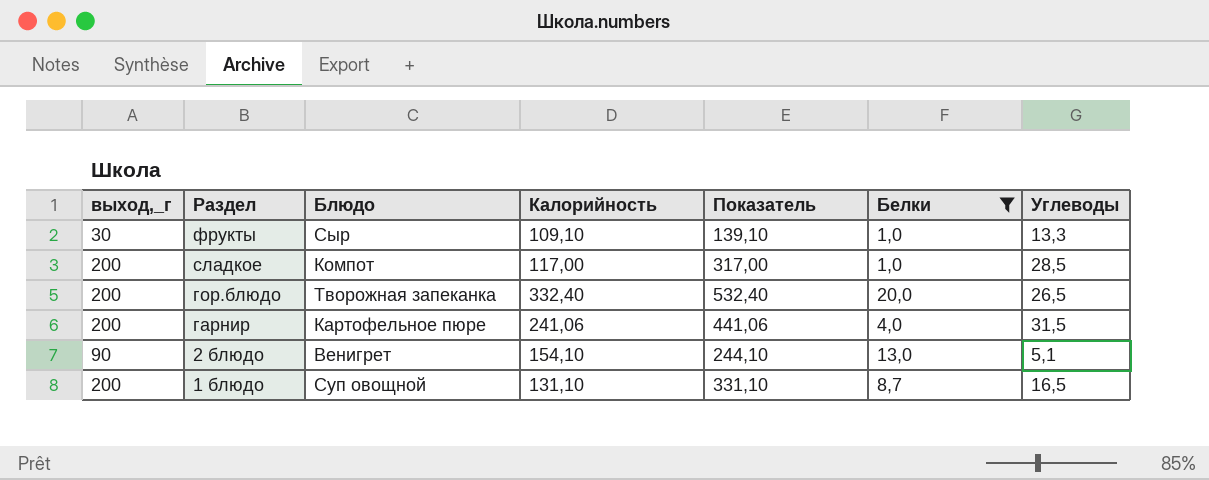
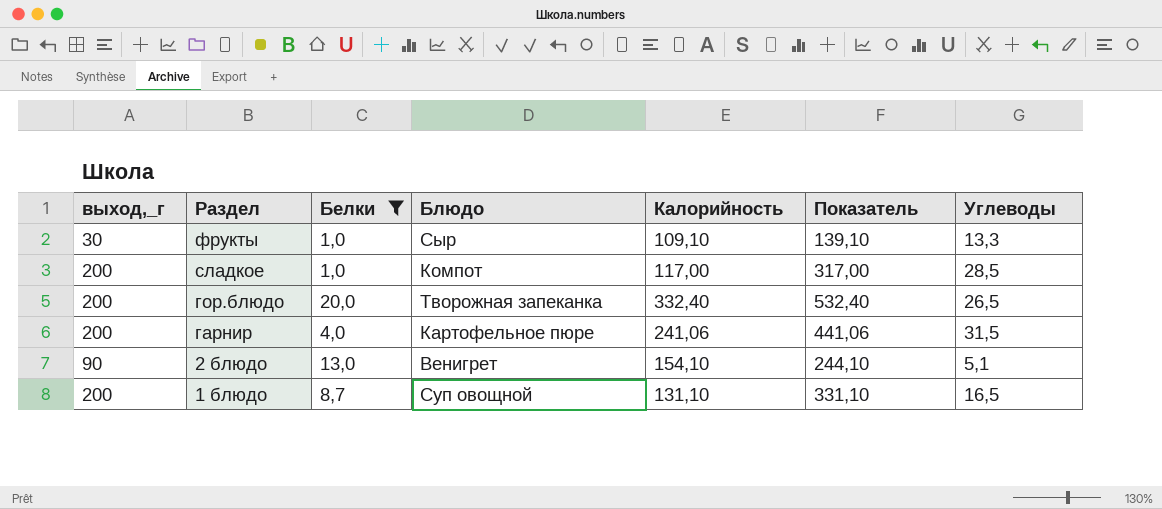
column Белки | position: 6 -> 3

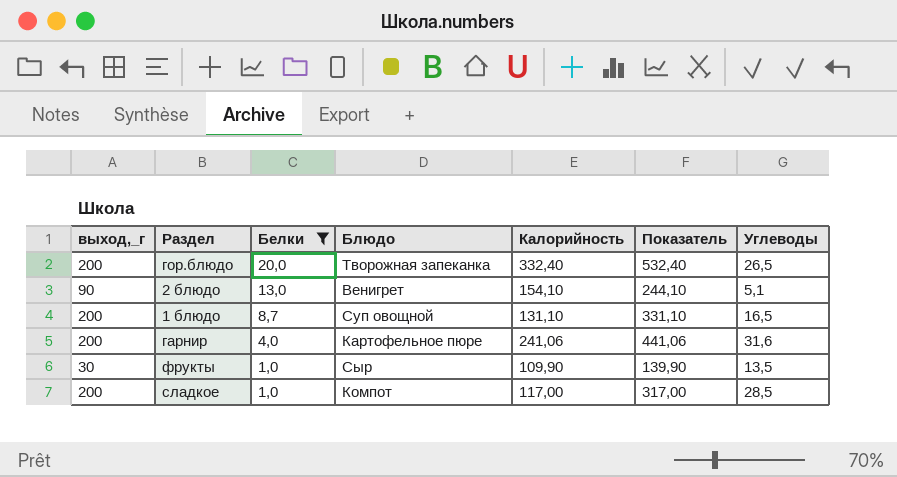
row order: Раздел descending -> Белки descending
гарнир | Углеводы: 31,5 -> 31,6
фрукты | Калорийность: 109,10 -> 109,90
фрукты | Показатель: 139,10 -> 139,90
фрукты | Углеводы: 13,3 -> 13,5

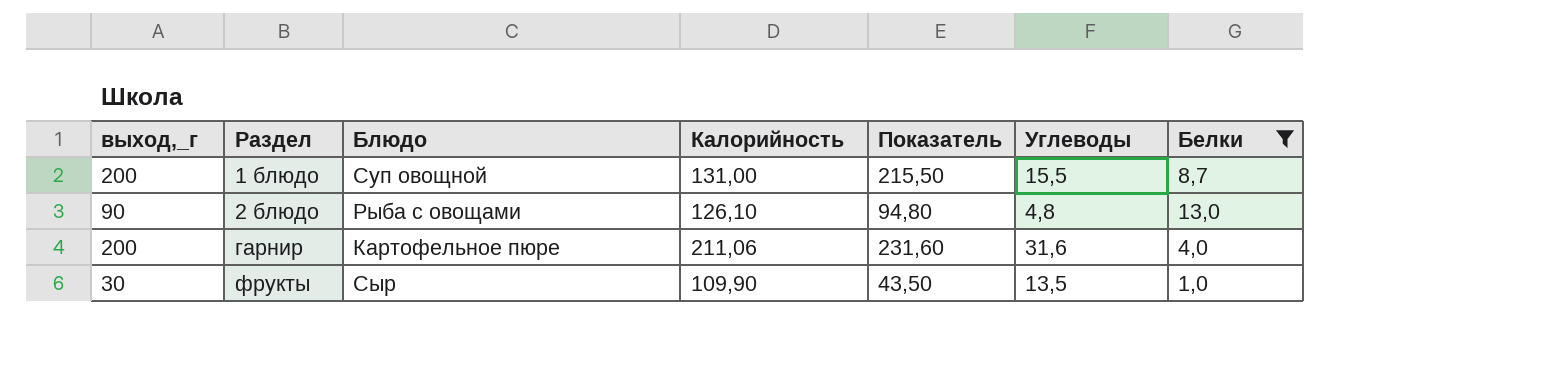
row order: Белки descending -> Раздел ascending
column Показатель | formula: [выход,_г] + [Калорийность] -> [выход,_г] + [Углеводы]
column Белки | position: 3 -> 7
row гор.блюдо: 200 | 20,0 | Творожная запеканка | 332,40 | 532,40 | 26,5 -> none
row сладкое: 200 | 1,0 | Компот | 117,00 | 317,00 | 28,5 -> none
1 блюдо | Калорийность: 131,10 -> 131,00
1 блюдо | Углеводы: 16,5 -> 15,5
2 блюдо | Блюдо: Венигрет -> Рыба с овощами
2 блюдо | Калорийность: 154,10 -> 126,10
2 блюдо | Углеводы: 5,1 -> 4,8
гарнир | Калорийность: 241,06 -> 211,06

